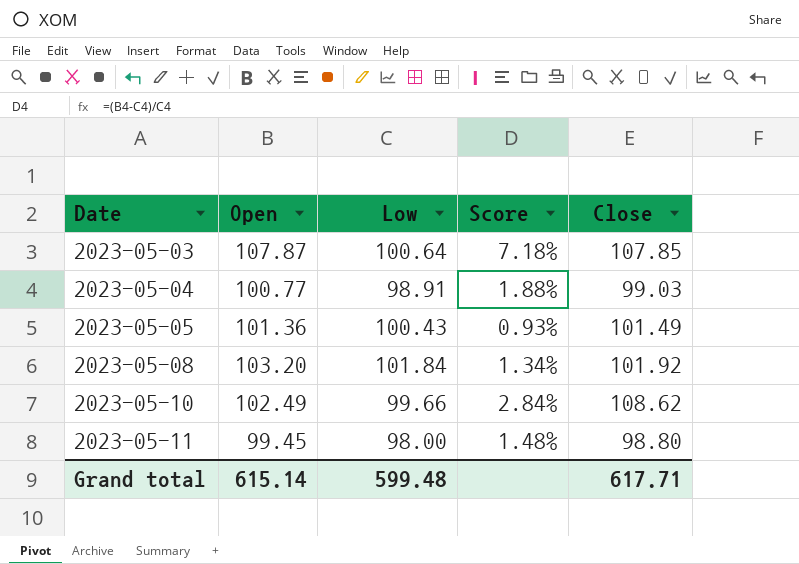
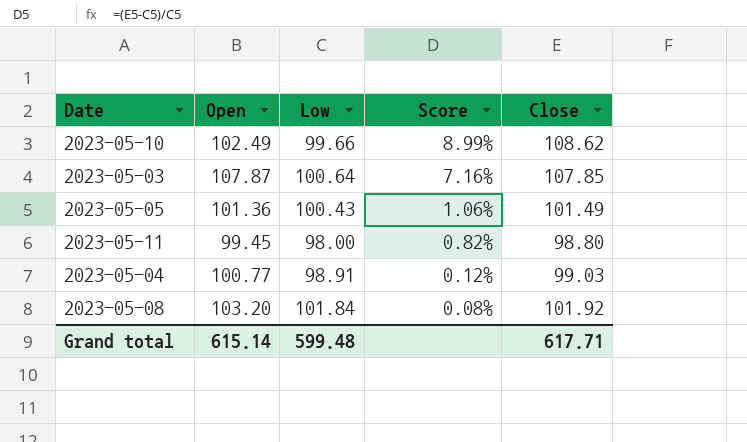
row order: Date ascending -> Score descending
column Score | formula: ([Open] - [Low]) / [Low] -> ([Close] - [Low]) / [Low]

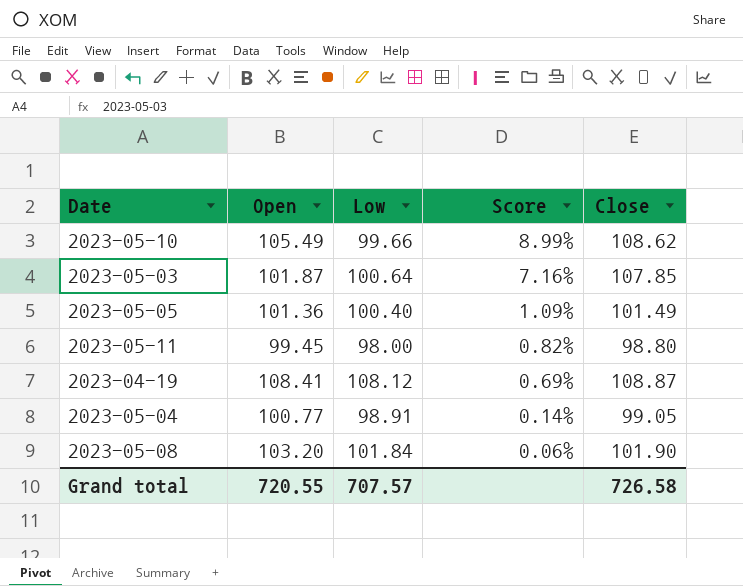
2023-05-10 | Open: 102.49 -> 105.49
2023-05-03 | Open: 107.87 -> 101.87
2023-05-05 | Low: 100.43 -> 100.40
2023-05-05 | Score: 1.06% -> 1.09%
row 2023-04-19: none -> 108.41 | 108.12 | 0.69% | 108.87
2023-05-04 | Score: 0.12% -> 0.14%
2023-05-04 | Close: 99.03 -> 99.05
2023-05-08 | Score: 0.08% -> 0.06%
2023-05-08 | Close: 101.92 -> 101.90
Grand total | Open: 615.14 -> 720.55
Grand total | Low: 599.48 -> 707.57
Grand total | Close: 617.71 -> 726.58

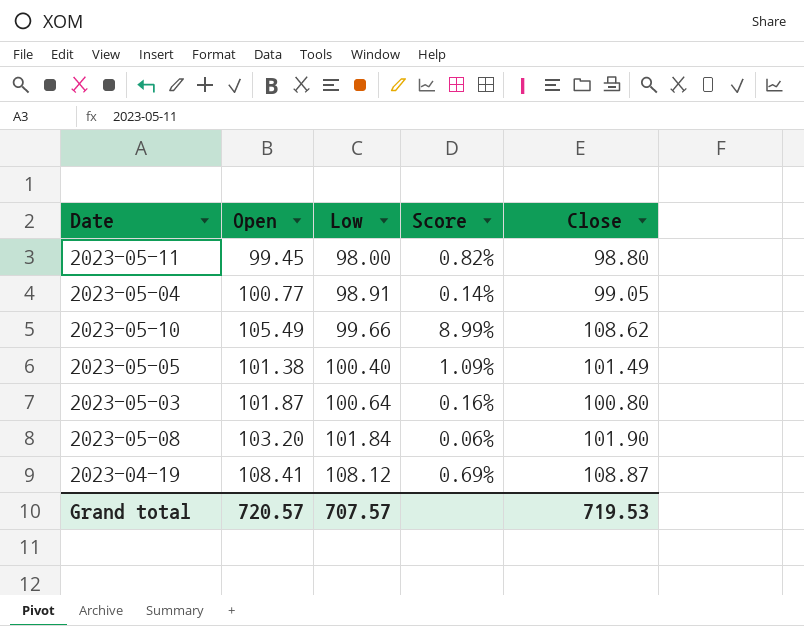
row order: Score descending -> Low ascending
2023-05-05 | Open: 101.36 -> 101.38
2023-05-03 | Score: 7.16% -> 0.16%
2023-05-03 | Close: 107.85 -> 100.80
Grand total | Open: 720.55 -> 720.57
Grand total | Close: 726.58 -> 719.53

